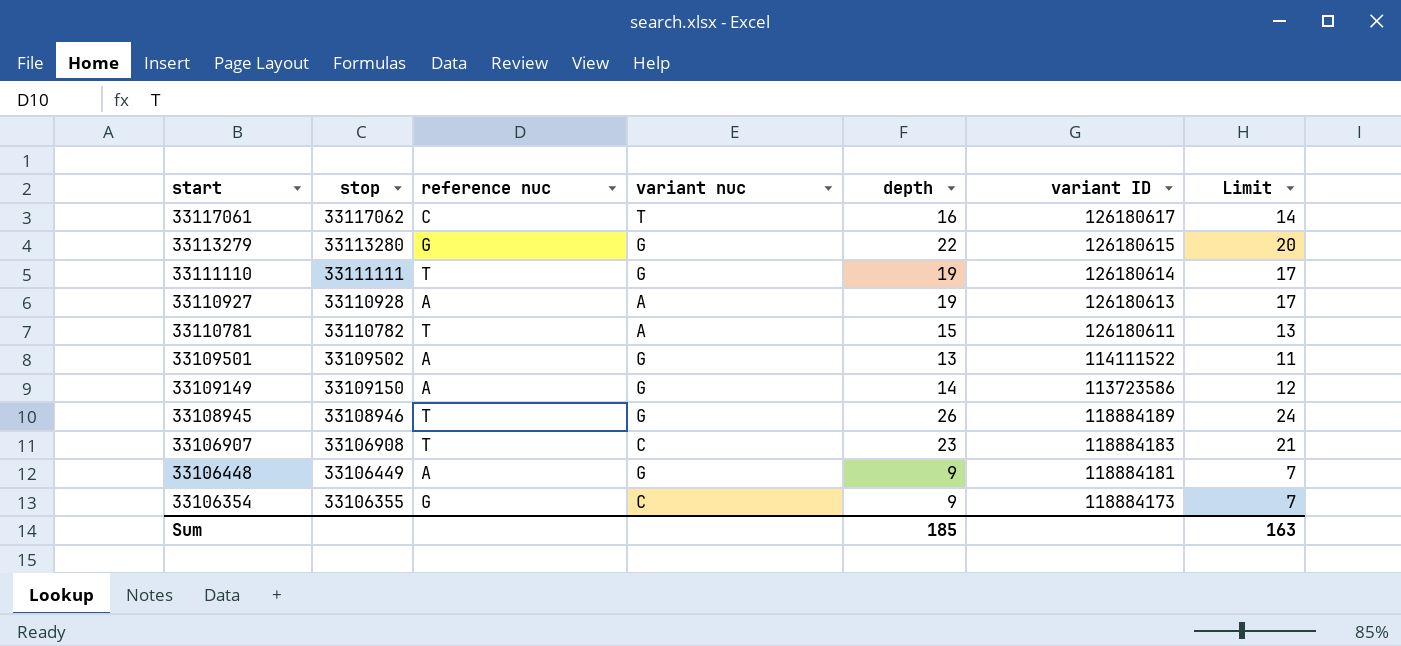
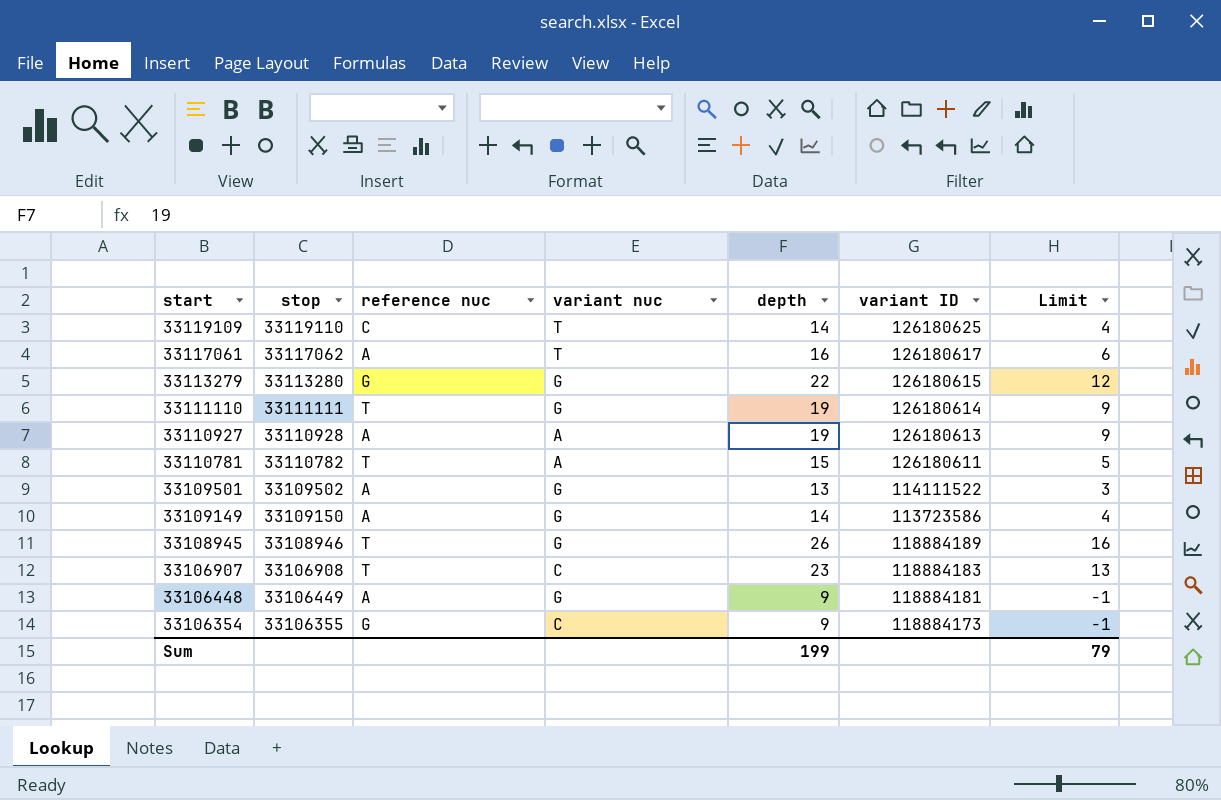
column Limit | formula: [depth] - 2 -> [depth] - 10
row 33119109: none -> 33119110 | C | T | 14 | 126180625 | 4
33117061 | reference nuc: C -> A
Sum | depth: 185 -> 199
Sum | Limit: 163 -> 79

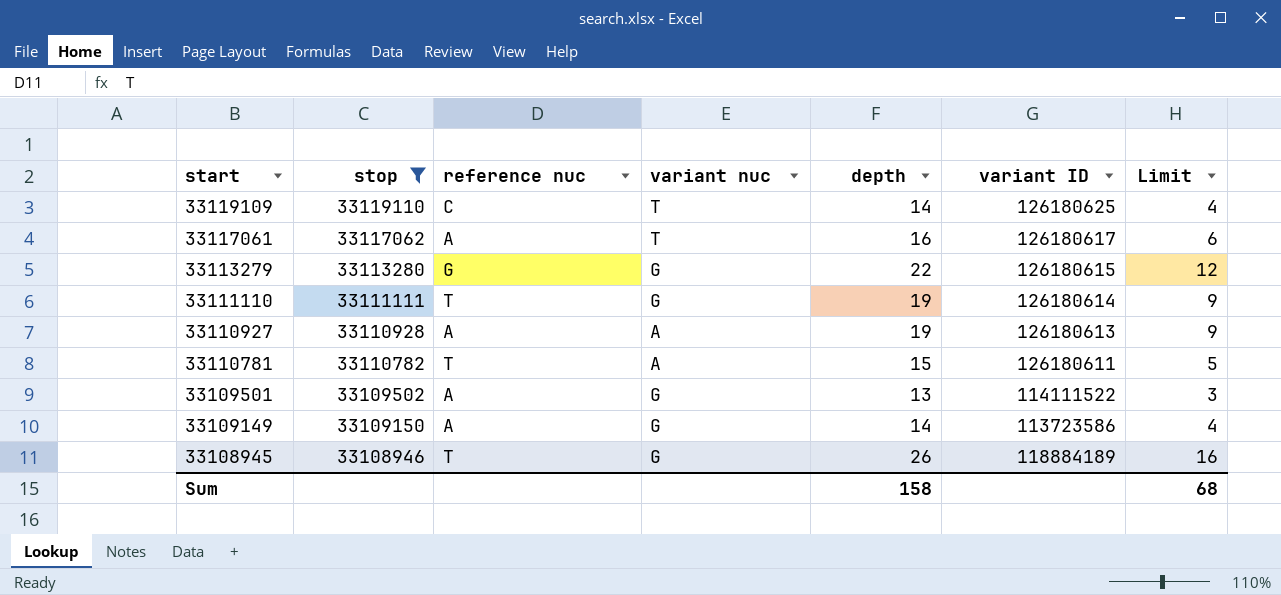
filter: none -> stop >= 33108946
Sum | depth: 199 -> 158
Sum | Limit: 79 -> 68

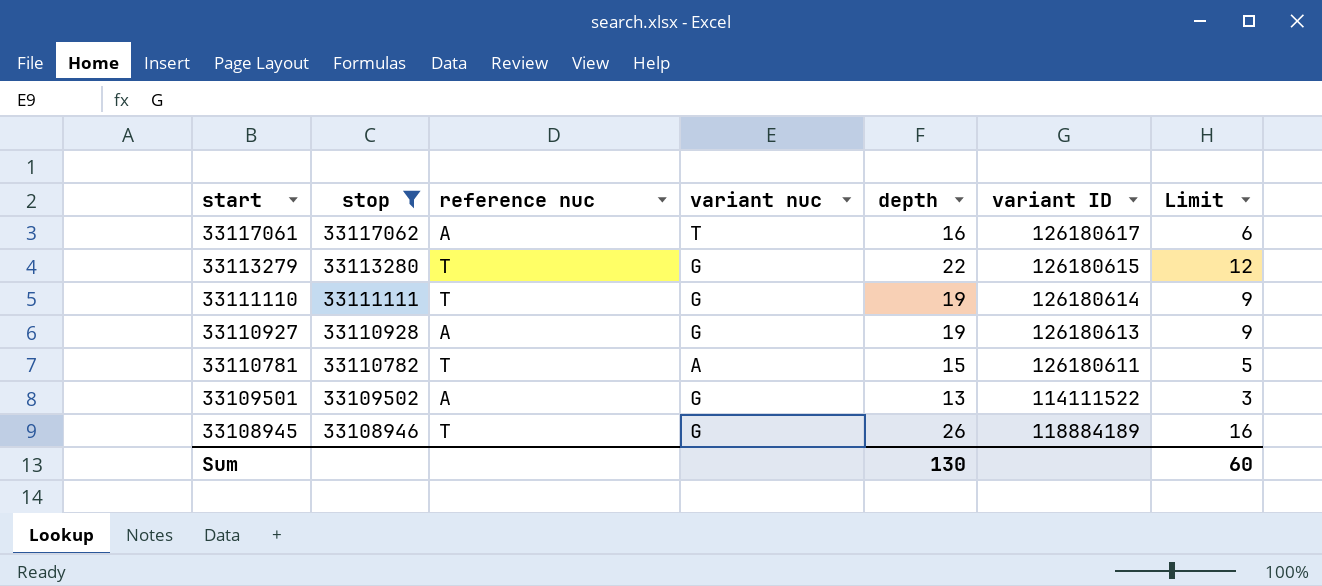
row 33119109: 33119110 | C | T | 14 | 126180625 | 4 -> none
row 33109149: 33109150 | A | G | 14 | 113723586 | 4 -> none
33113279 | reference nuc: G -> T
33110927 | variant nuc: A -> G
Sum | depth: 158 -> 130
Sum | Limit: 68 -> 60

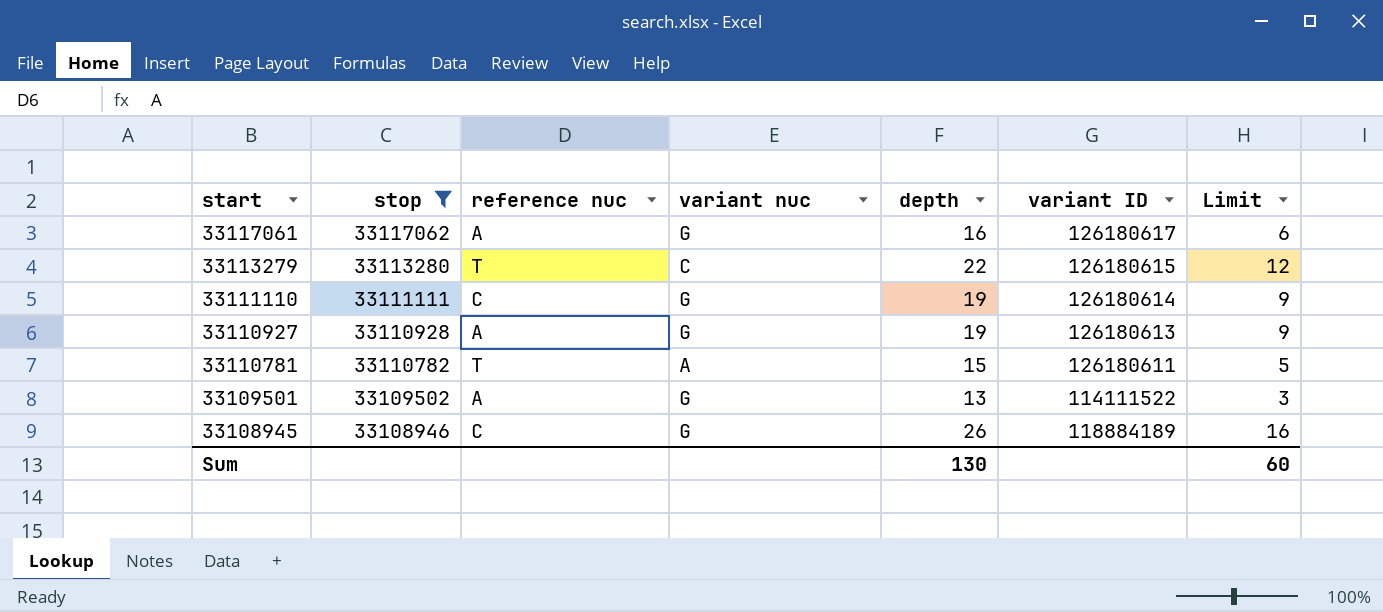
33117061 | variant nuc: T -> G
33113279 | variant nuc: G -> C
33111110 | reference nuc: T -> C
33108945 | reference nuc: T -> C

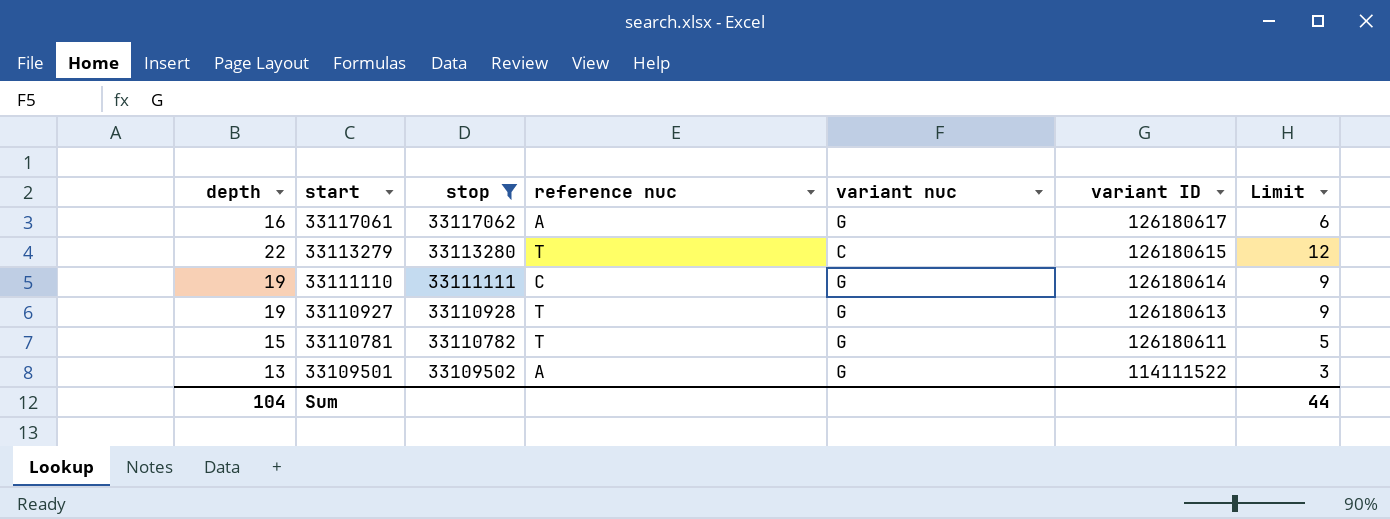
column depth | position: 5 -> 1
row 33108945: 33108946 | C | G | 26 | 118884189 | 16 -> none
33110927 | reference nuc: A -> T
33110781 | variant nuc: A -> G
Sum | depth: 130 -> 104
Sum | Limit: 60 -> 44

